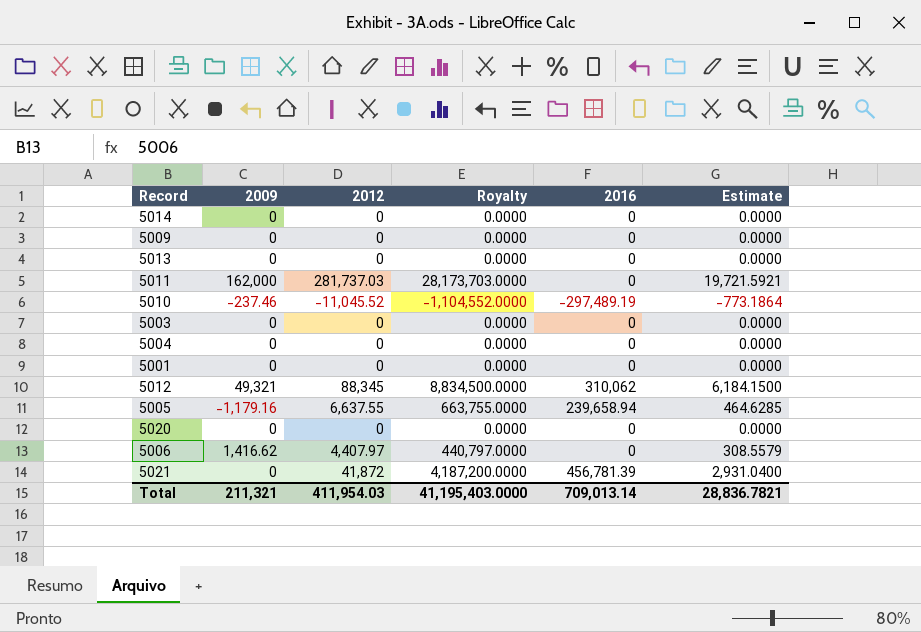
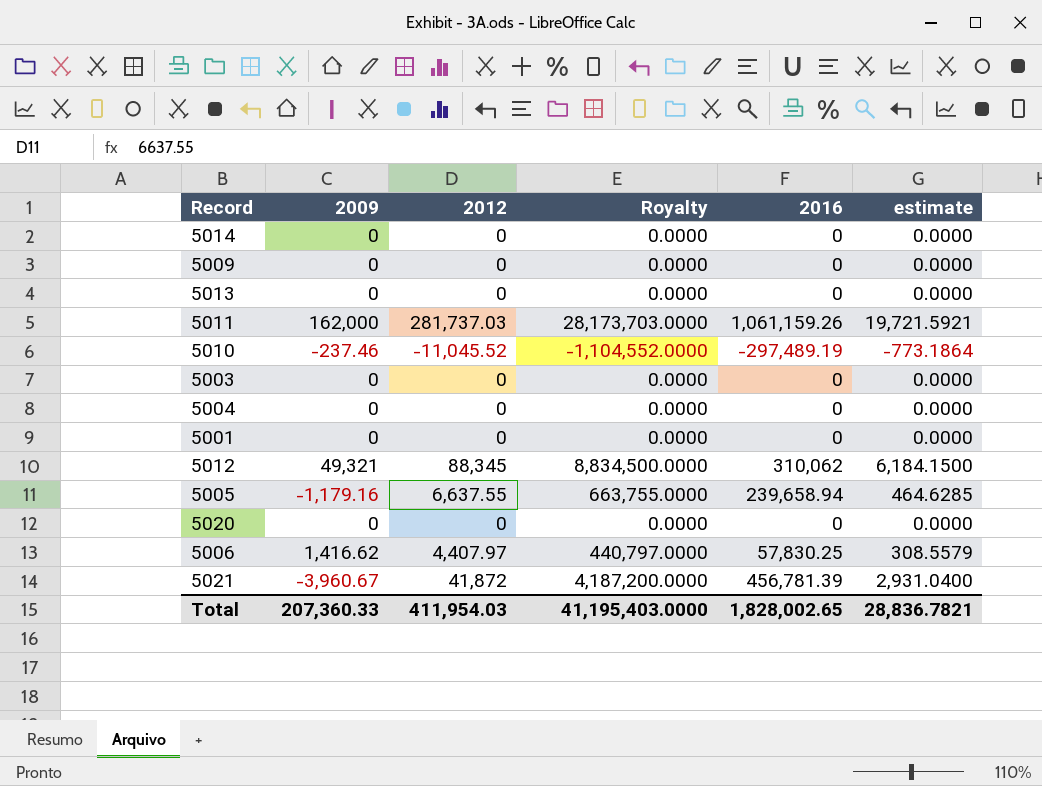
column name: Estimate -> estimate
5011 | 2016: 0 -> 1,061,159.26
5006 | 2016: 0 -> 57,830.25
5021 | 2009: 0 -> -3,960.67
Total | 2009: 211,321 -> 207,360.33
Total | 2016: 709,013.14 -> 1,828,002.65

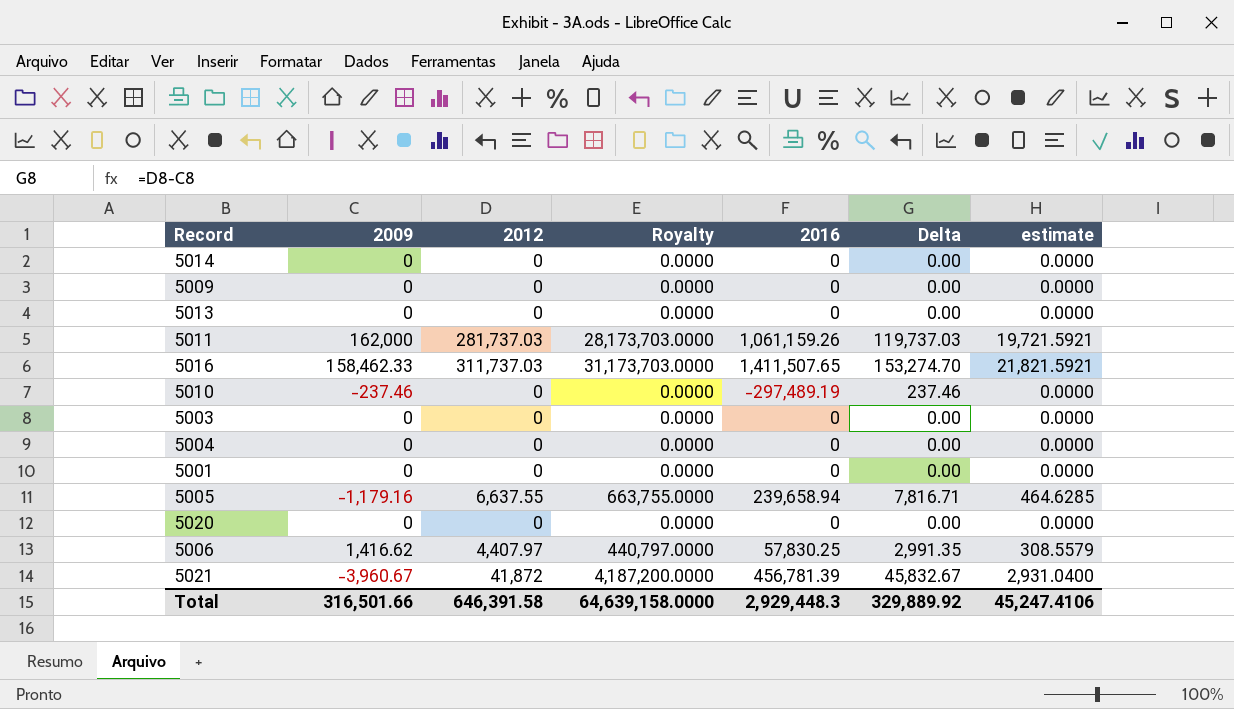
column Delta | formula: none -> [2012] - [2009]
row 5012: 49,321 | 88,345 | 8,834,500.0000 | 310,062 | 6,184.1500 -> none
row 5016: none -> 158,462.33 | 311,737.03 | 31,173,703.0000 | 1,411,507.65 | 153,274.70 | 21,821.5921
5010 | 2012: -11,045.52 -> 0
5010 | Royalty: -1,104,552.0000 -> 0.0000
5010 | estimate: -773.1864 -> 0.0000
Total | 2009: 207,360.33 -> 316,501.66
Total | 2012: 411,954.03 -> 646,391.58
Total | Royalty: 41,195,403.0000 -> 64,639,158.0000
Total | 2016: 1,828,002.65 -> 2,929,448.3
Total | estimate: 28,836.7821 -> 45,247.4106

